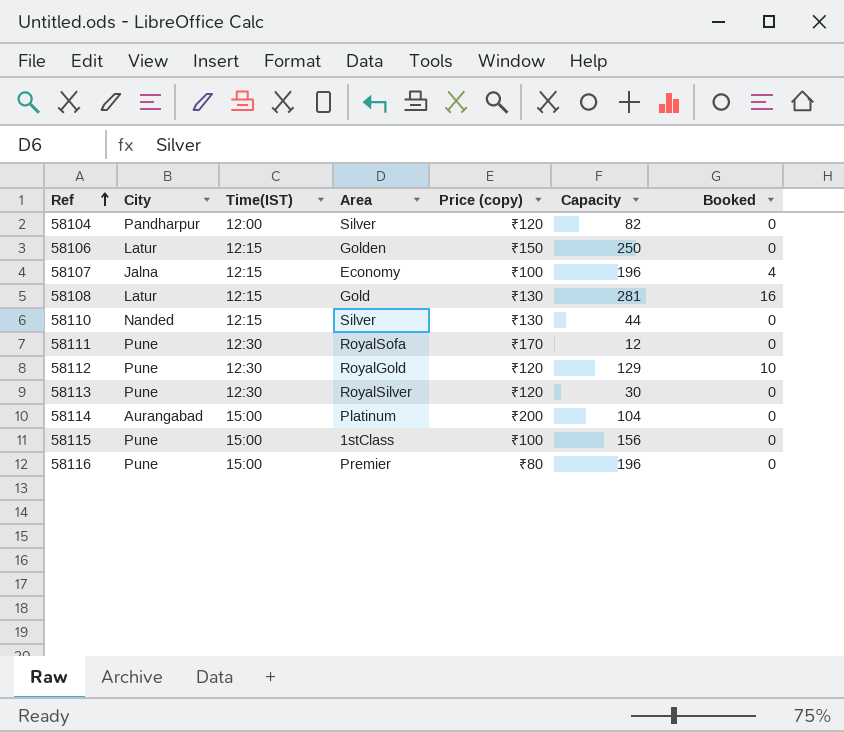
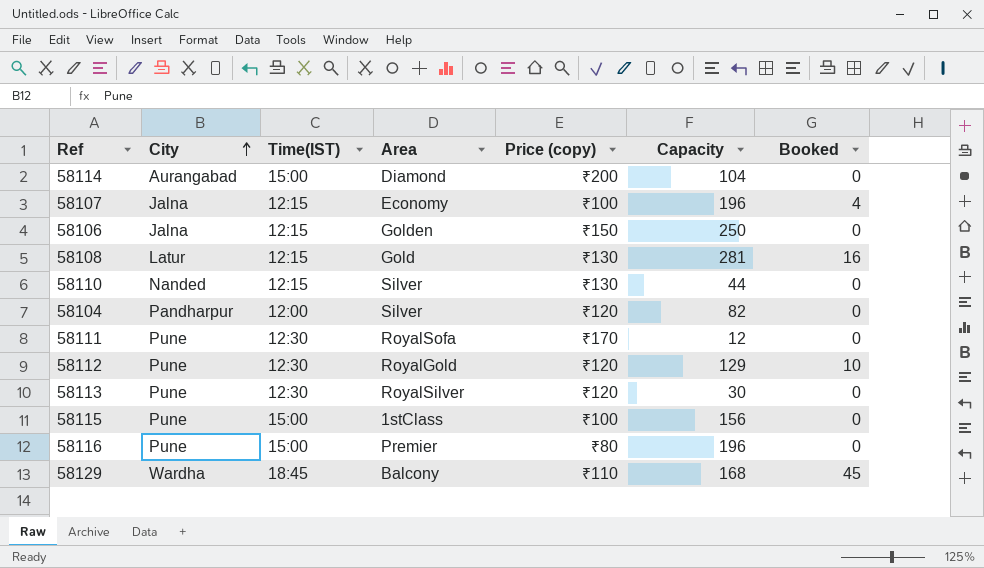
row order: Ref ascending -> City ascending
58114 | Area: Platinum -> Diamond
58106 | City: Latur -> Jalna
row 58129: none -> Wardha | 18:45 | Balcony | ₹110 | 168 | 45

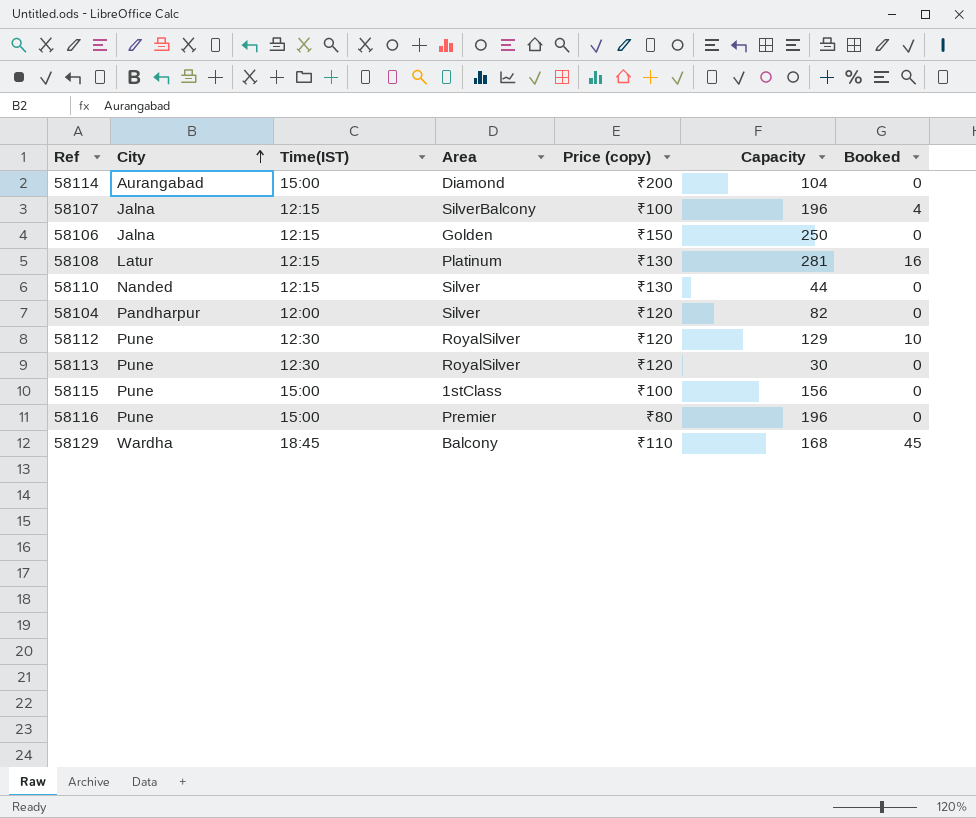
row 58111: Pune | 12:30 | RoyalSofa | ₹170 | 12 | 0 -> none
58107 | Area: Economy -> SilverBalcony
58108 | Area: Gold -> Platinum
58112 | Area: RoyalGold -> RoyalSilver

